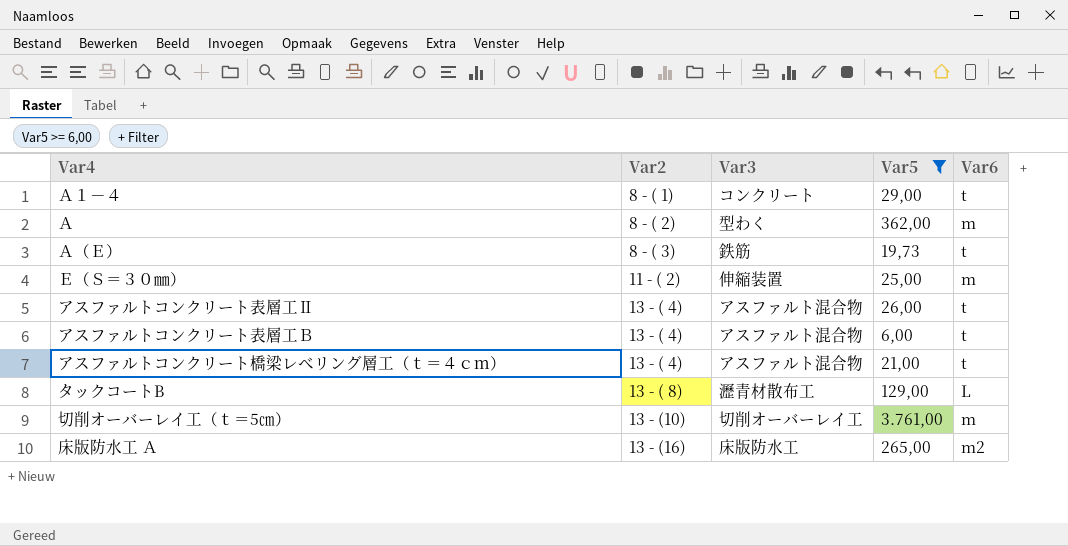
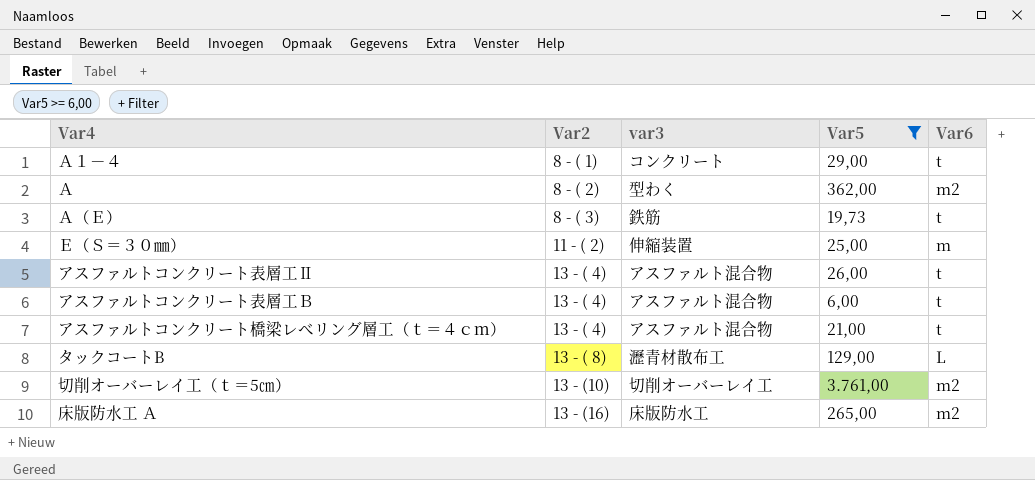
column name: Var3 -> var3
Ａ | Var6: m -> m2
切削オーバーレイ工（ｔ＝5㎝） | Var6: m -> m2

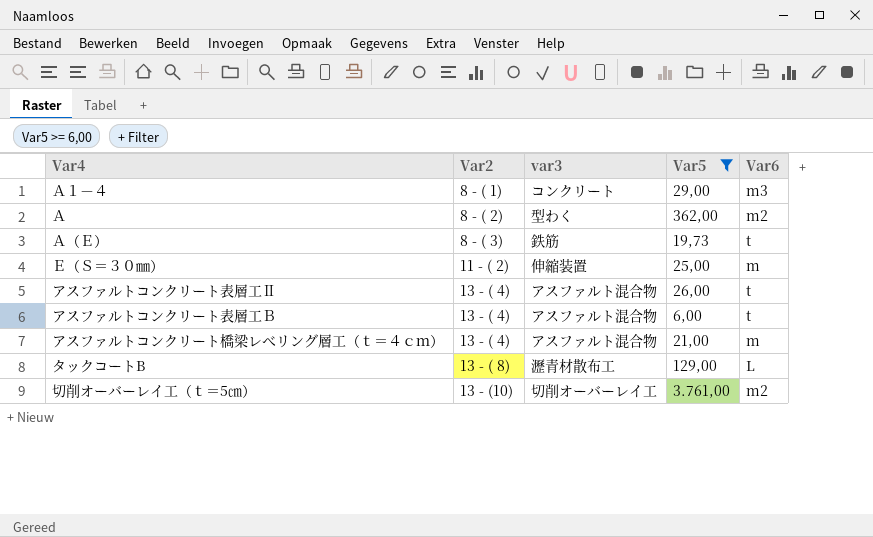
row 床版防水工 Ａ: 13 - (16) | 床版防水工 | 265,00 | m2 -> none
Ａ１－４ | Var6: t -> m3
アスファルトコンクリート橋梁レべリング層工（ｔ＝４ｃｍ） | Var6: t -> m

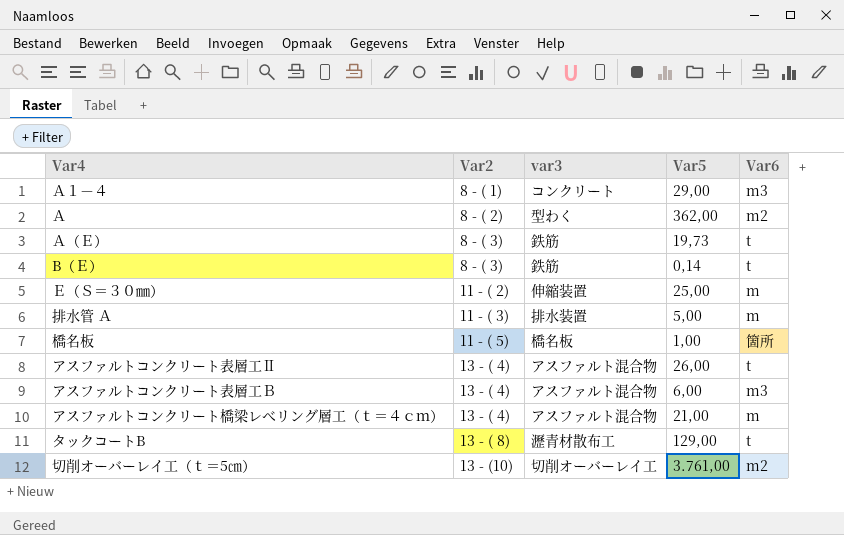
filter: Var5 >= 6,00 -> none
アスファルトコンクリート表層工Ｂ | Var6: t -> m3
タックコートB | Var6: L -> t

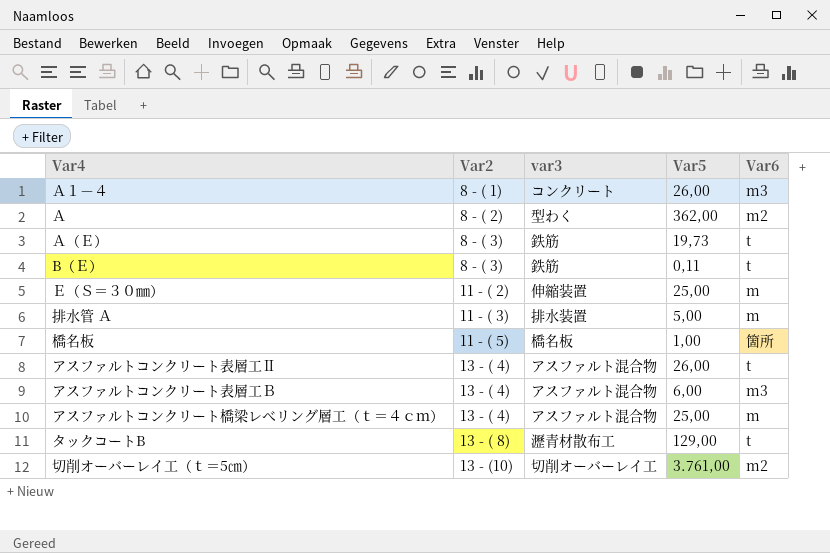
Ａ１－４ | Var5: 29,00 -> 26,00
B（Ｅ） | Var5: 0,14 -> 0,11
アスファルトコンクリート橋梁レべリング層工（ｔ＝４ｃｍ） | Var5: 21,00 -> 25,00

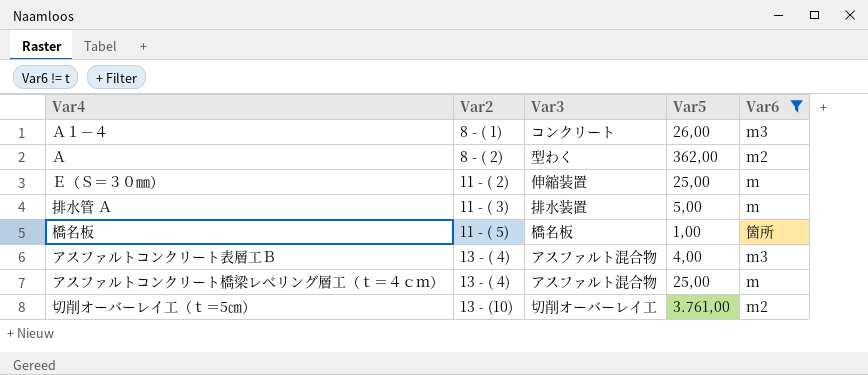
filter: none -> Var6 != t
column name: var3 -> Var3
アスファルトコンクリート表層工Ｂ | Var5: 6,00 -> 4,00

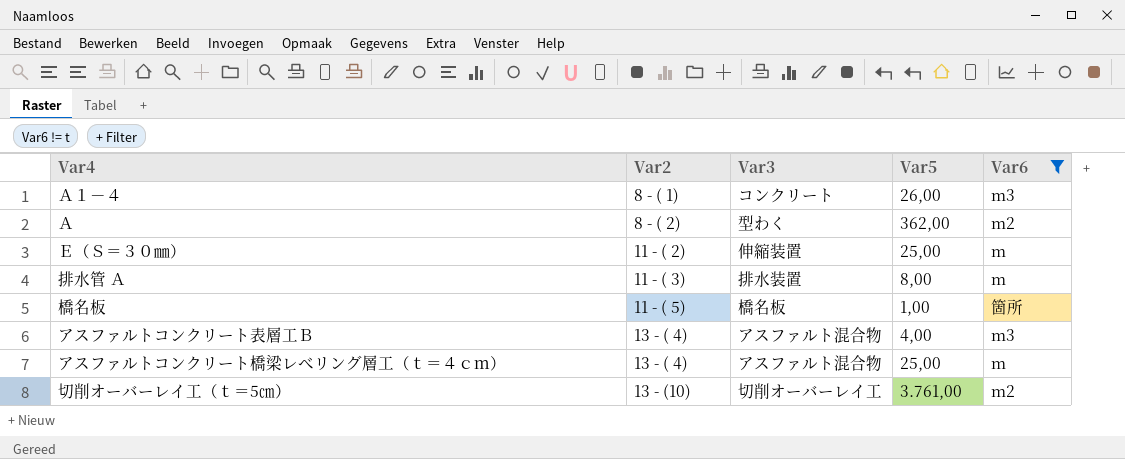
排水管 Ａ | Var5: 5,00 -> 8,00

